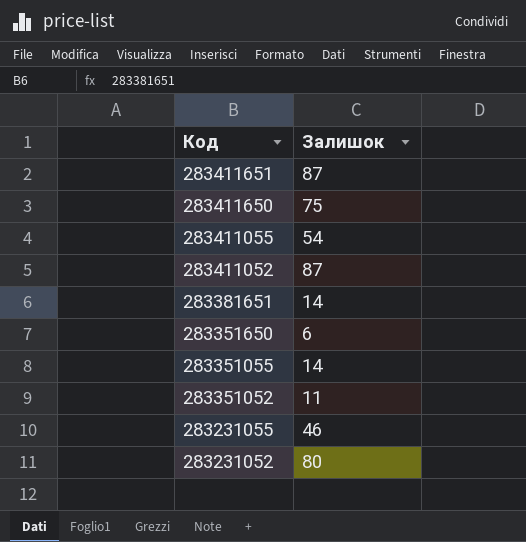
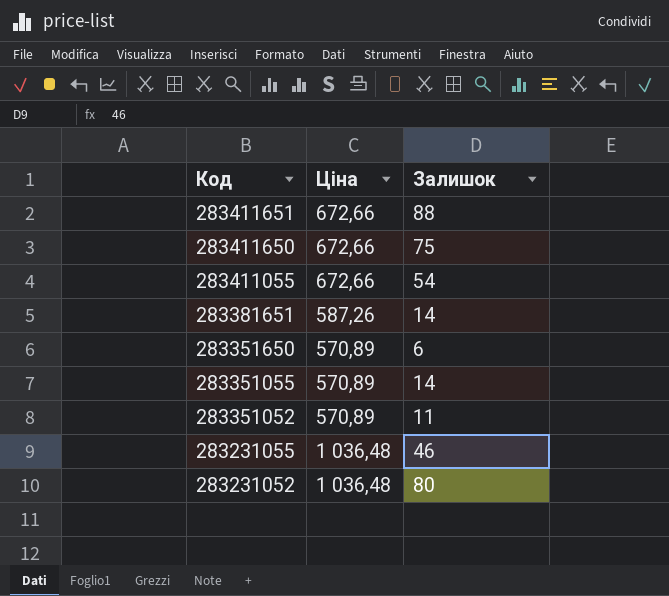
column Ціна | position: none -> 2
row 283411052: 87 -> none
283411651 | Залишок: 87 -> 88

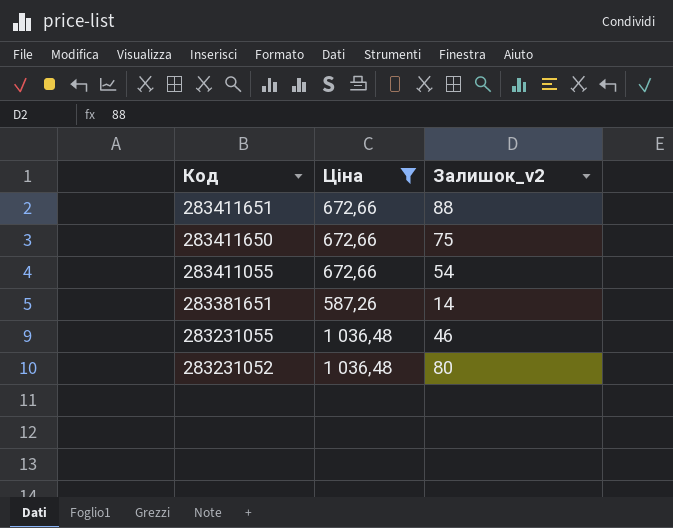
filter: none -> Ціна != 570,89
column name: Залишок -> Залишок_v2

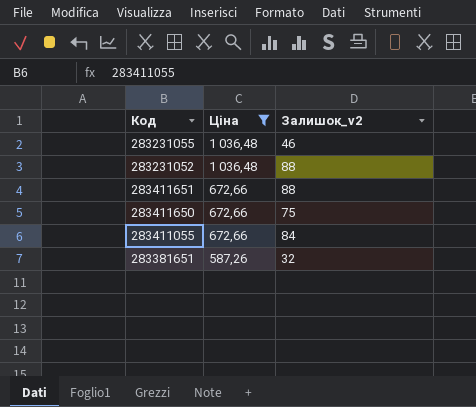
row order: Код descending -> Ціна descending
283231052 | Залишок_v2: 80 -> 88
283411055 | Залишок_v2: 54 -> 84
283381651 | Залишок_v2: 14 -> 32

